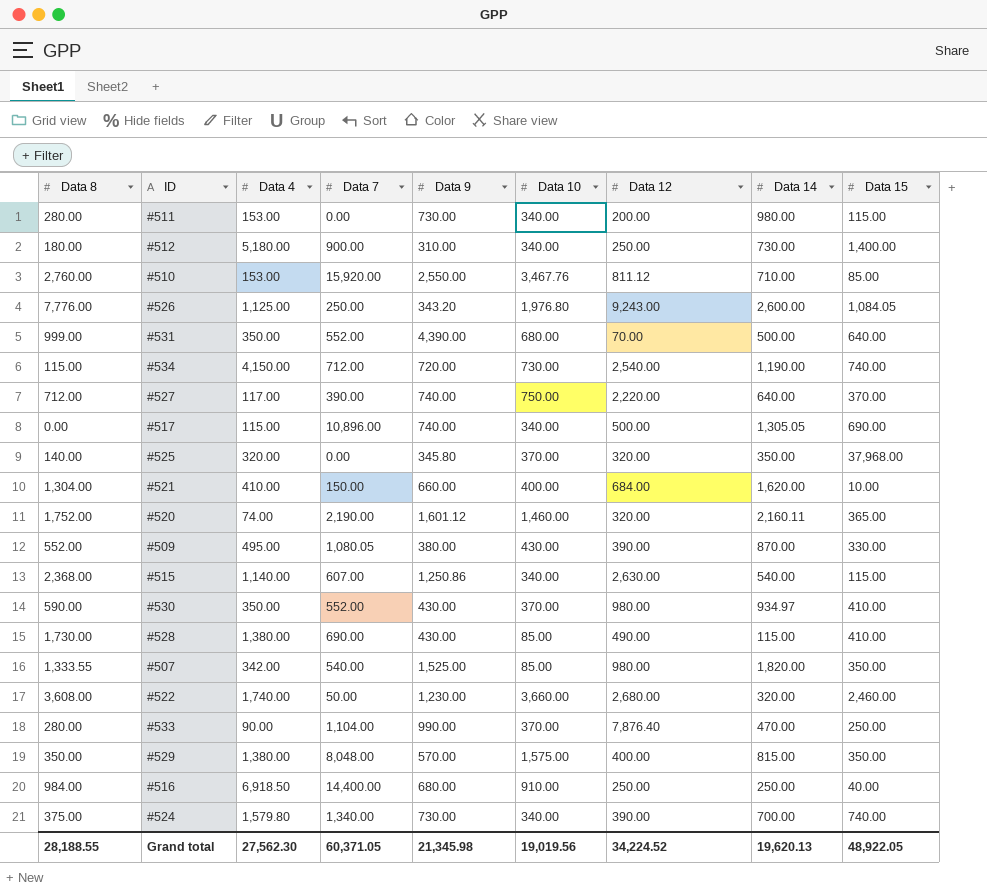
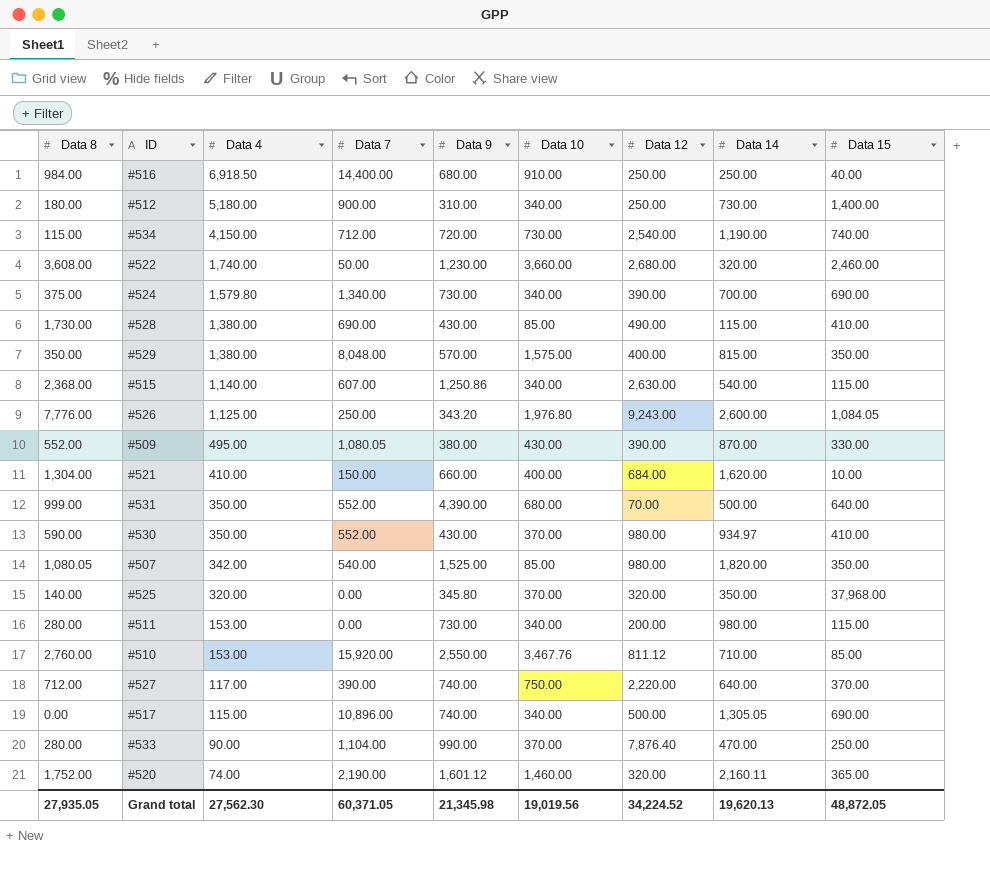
row order: none -> Data 4 descending
#524 | Data 15: 740.00 -> 690.00
#507 | Data 8: 1,333.55 -> 1,080.05
Grand total | Data 8: 28,188.55 -> 27,935.05
Grand total | Data 15: 48,922.05 -> 48,872.05

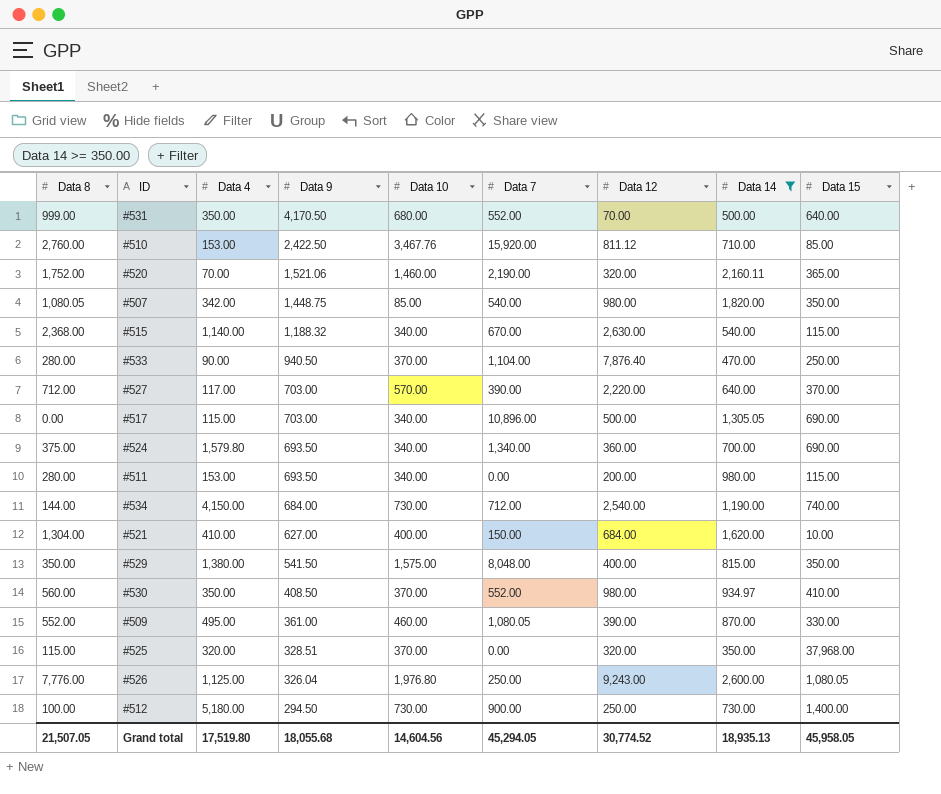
filter: none -> Data 14 >= 350.00
row order: Data 4 descending -> Data 9 descending
column Data 7 | position: 4 -> 6
#531 | Data 9: 4,390.00 -> 4,170.50
#510 | Data 9: 2,550.00 -> 2,422.50
#520 | Data 4: 74.00 -> 70.00
#520 | Data 9: 1,601.12 -> 1,521.06
#507 | Data 9: 1,525.00 -> 1,448.75
#515 | Data 9: 1,250.86 -> 1,188.32
#515 | Data 7: 607.00 -> 670.00
#533 | Data 9: 990.00 -> 940.50
#527 | Data 9: 740.00 -> 703.00
#527 | Data 10: 750.00 -> 570.00
#517 | Data 9: 740.00 -> 703.00
#524 | Data 9: 730.00 -> 693.50
#524 | Data 12: 390.00 -> 360.00
#511 | Data 9: 730.00 -> 693.50
#534 | Data 8: 115.00 -> 144.00
#534 | Data 9: 720.00 -> 684.00
#521 | Data 9: 660.00 -> 627.00
#529 | Data 9: 570.00 -> 541.50
#530 | Data 8: 590.00 -> 560.00
#530 | Data 9: 430.00 -> 408.50
#509 | Data 9: 380.00 -> 361.00
#509 | Data 10: 430.00 -> 460.00
#525 | Data 8: 140.00 -> 115.00
#525 | Data 9: 345.80 -> 328.51
#526 | Data 9: 343.20 -> 326.04
#526 | Data 15: 1,084.05 -> 1,080.05
#512 | Data 8: 180.00 -> 100.00
#512 | Data 9: 310.00 -> 294.50
#512 | Data 10: 340.00 -> 730.00
Grand total | Data 8: 27,935.05 -> 21,507.05
Grand total | Data 4: 27,562.30 -> 17,519.80
Grand total | Data 9: 21,345.98 -> 18,055.68
Grand total | Data 10: 19,019.56 -> 14,604.56
Grand total | Data 7: 60,371.05 -> 45,294.05
Grand total | Data 12: 34,224.52 -> 30,774.52
Grand total | Data 14: 19,620.13 -> 18,935.13
Grand total | Data 15: 48,872.05 -> 45,958.05

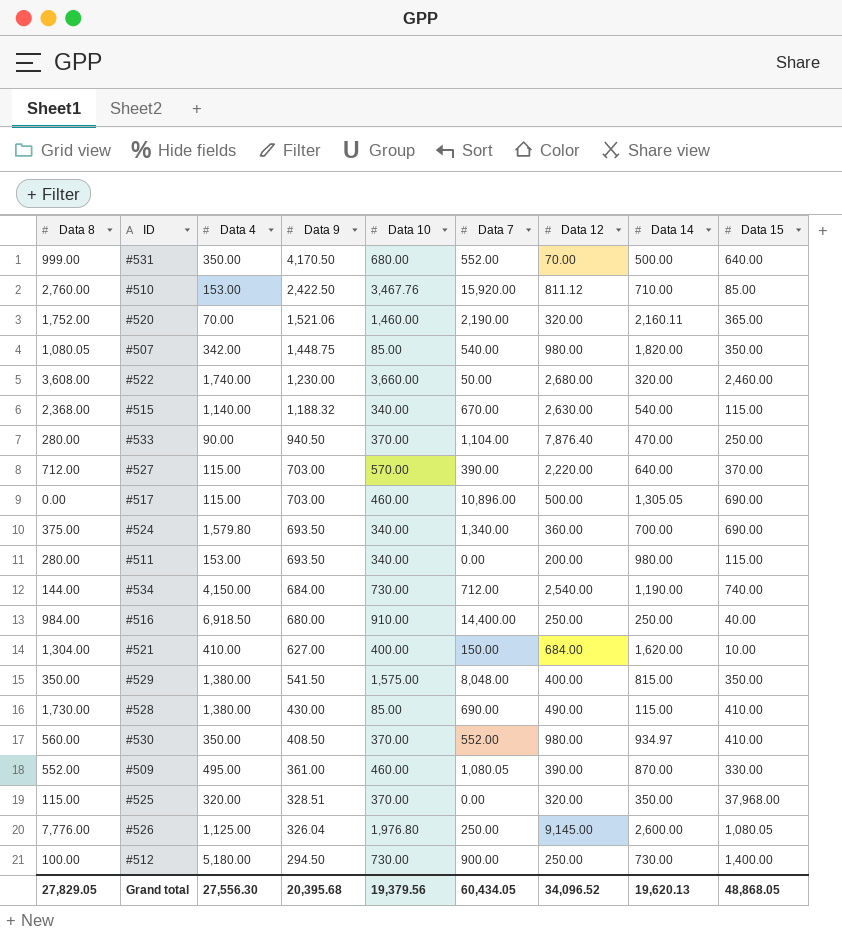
filter: Data 14 >= 350.00 -> none
#527 | Data 4: 117.00 -> 115.00
#517 | Data 10: 340.00 -> 460.00
#526 | Data 12: 9,243.00 -> 9,145.00
Grand total | Data 8: 21,507.05 -> 27,829.05
Grand total | Data 4: 17,519.80 -> 27,556.30
Grand total | Data 9: 18,055.68 -> 20,395.68
Grand total | Data 10: 14,604.56 -> 19,379.56
Grand total | Data 7: 45,294.05 -> 60,434.05
Grand total | Data 12: 30,774.52 -> 34,096.52
Grand total | Data 14: 18,935.13 -> 19,620.13
Grand total | Data 15: 45,958.05 -> 48,868.05

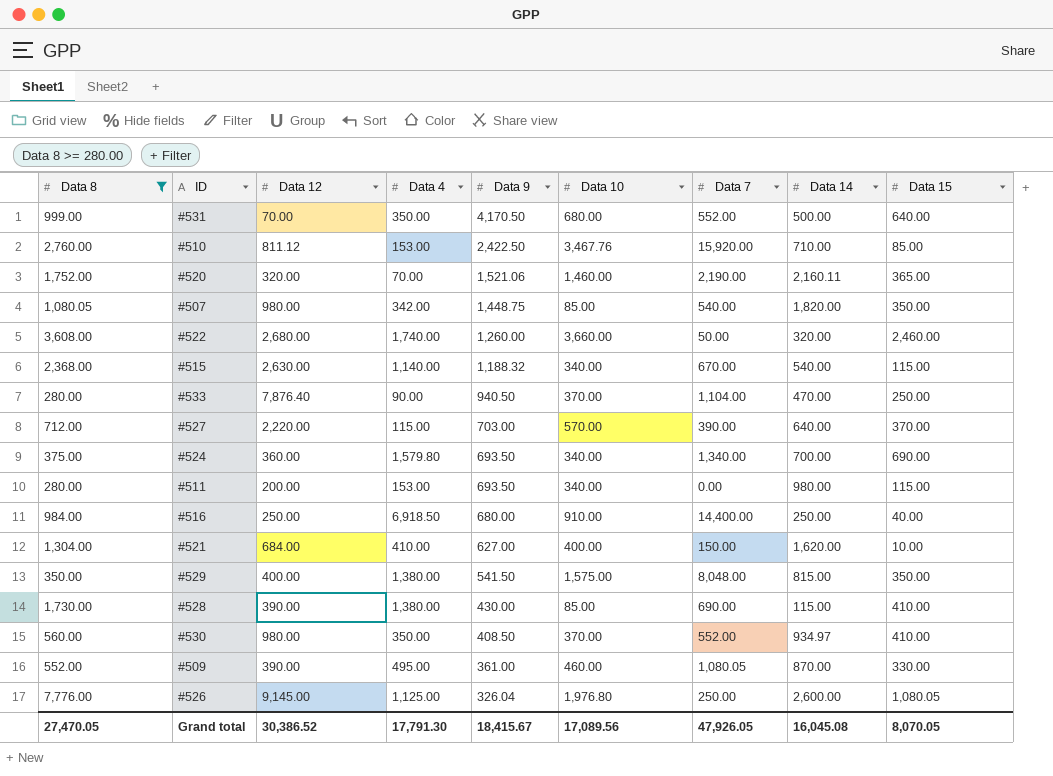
filter: none -> Data 8 >= 280.00
column Data 12 | position: 7 -> 3
#522 | Data 9: 1,230.00 -> 1,260.00
#528 | Data 12: 490.00 -> 390.00
Grand total | Data 8: 27,829.05 -> 27,470.05
Grand total | Data 12: 34,096.52 -> 30,386.52
Grand total | Data 4: 27,556.30 -> 17,791.30
Grand total | Data 9: 20,395.68 -> 18,415.67
Grand total | Data 10: 19,379.56 -> 17,089.56
Grand total | Data 7: 60,434.05 -> 47,926.05
Grand total | Data 14: 19,620.13 -> 16,045.08
Grand total | Data 15: 48,868.05 -> 8,070.05

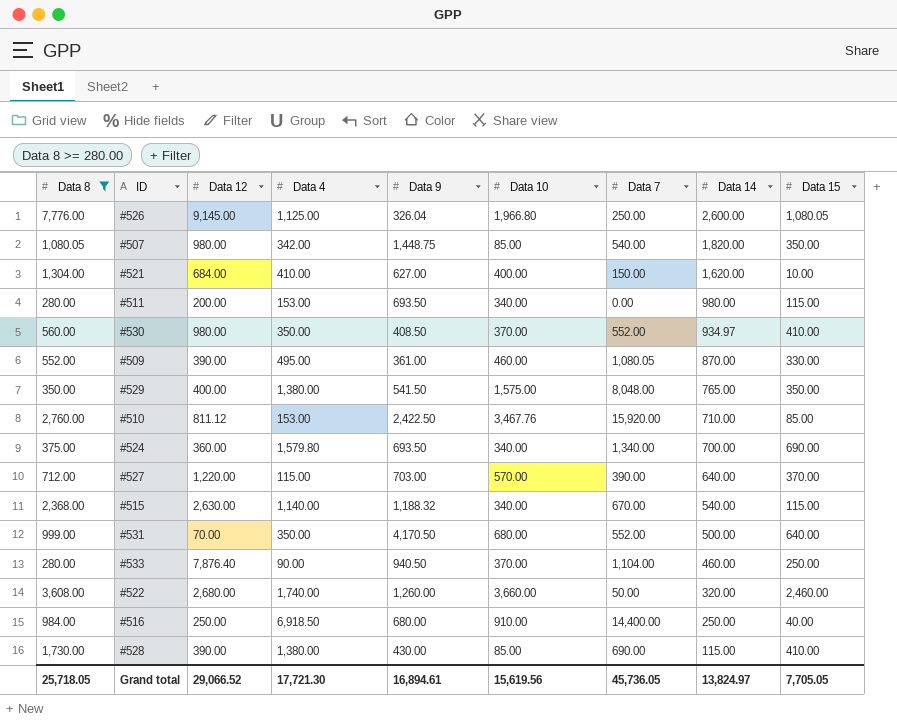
row order: Data 9 descending -> Data 14 descending
row #520: 1,752.00 | 320.00 | 70.00 | 1,521.06 | 1,460.00 | 2,190.00 | 2,160.11 | 365.00 -> none
#526 | Data 10: 1,976.80 -> 1,966.80
#529 | Data 14: 815.00 -> 765.00
#527 | Data 12: 2,220.00 -> 1,220.00
#533 | Data 14: 470.00 -> 460.00
Grand total | Data 8: 27,470.05 -> 25,718.05
Grand total | Data 12: 30,386.52 -> 29,066.52
Grand total | Data 4: 17,791.30 -> 17,721.30
Grand total | Data 9: 18,415.67 -> 16,894.61
Grand total | Data 10: 17,089.56 -> 15,619.56
Grand total | Data 7: 47,926.05 -> 45,736.05
Grand total | Data 14: 16,045.08 -> 13,824.97
Grand total | Data 15: 8,070.05 -> 7,705.05

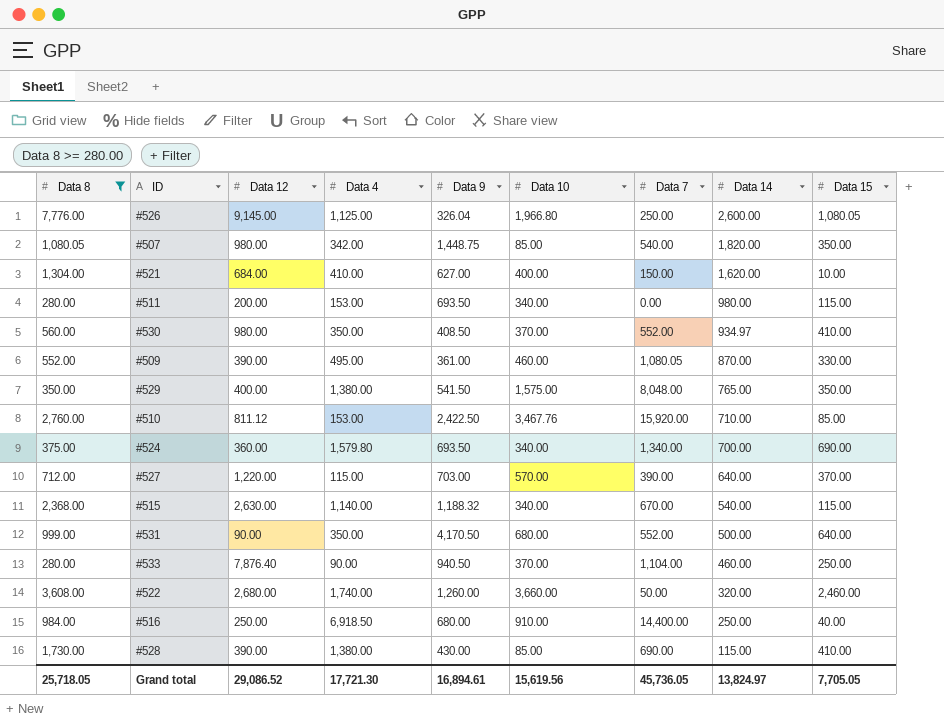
#531 | Data 12: 70.00 -> 90.00
Grand total | Data 12: 29,066.52 -> 29,086.52

